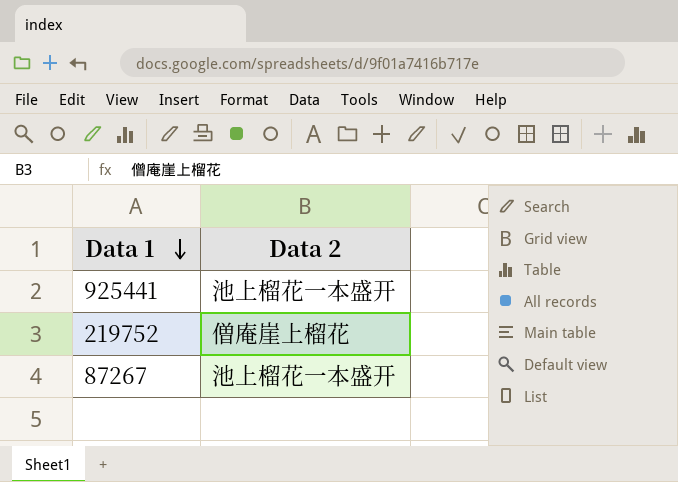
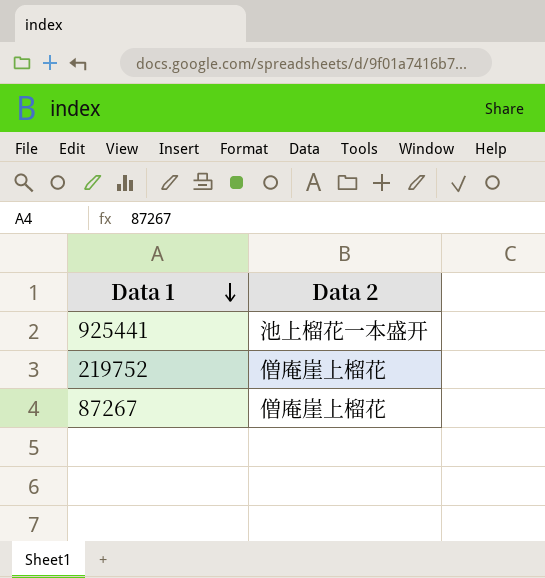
87267 | Data 2: 池上榴花一本盛开 -> 僧庵崖上榴花

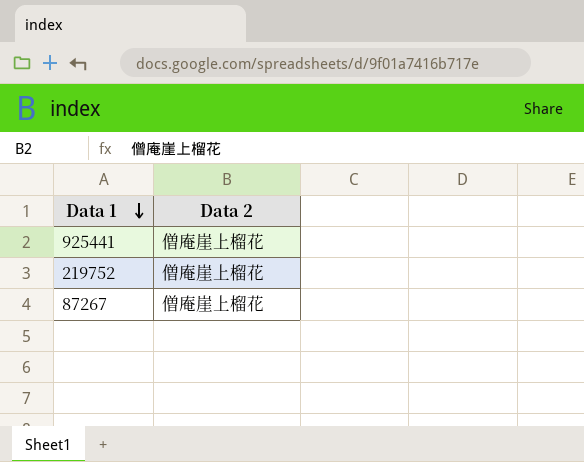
925441 | Data 2: 池上榴花一本盛开 -> 僧庵崖上榴花

